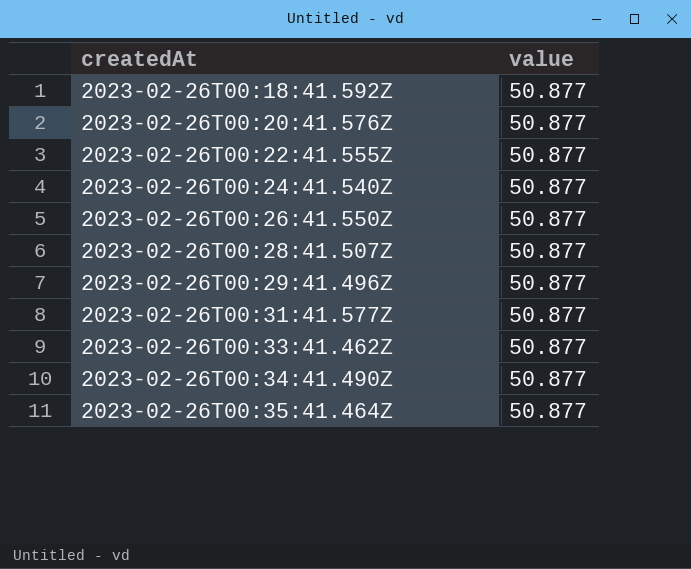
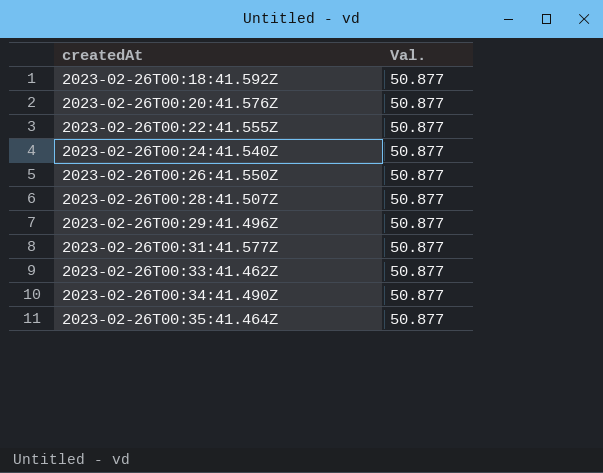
column name: value -> Val.

